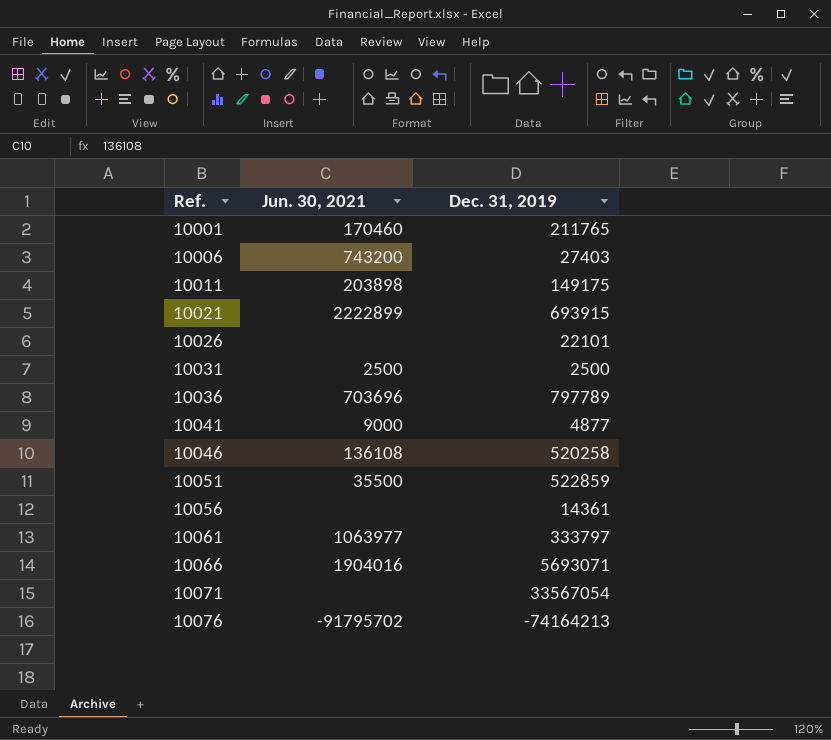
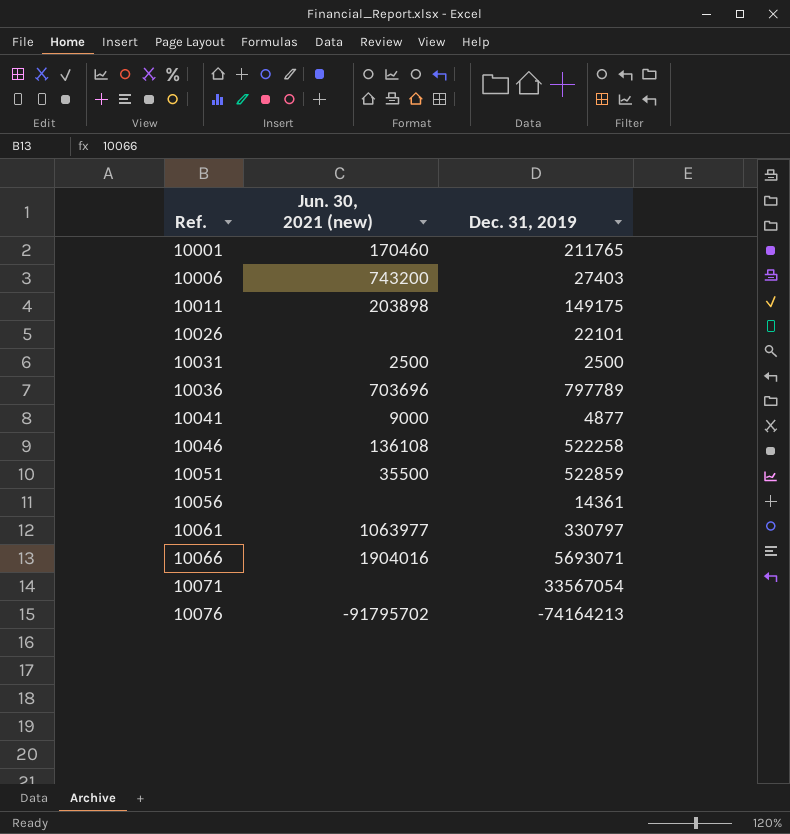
column name: Jun. 30, 2021 -> Jun. 30, 2021 (new)
row 10021: 2222899 | 693915 -> none
10046 | Dec. 31, 2019: 520258 -> 522258
10061 | Dec. 31, 2019: 333797 -> 330797

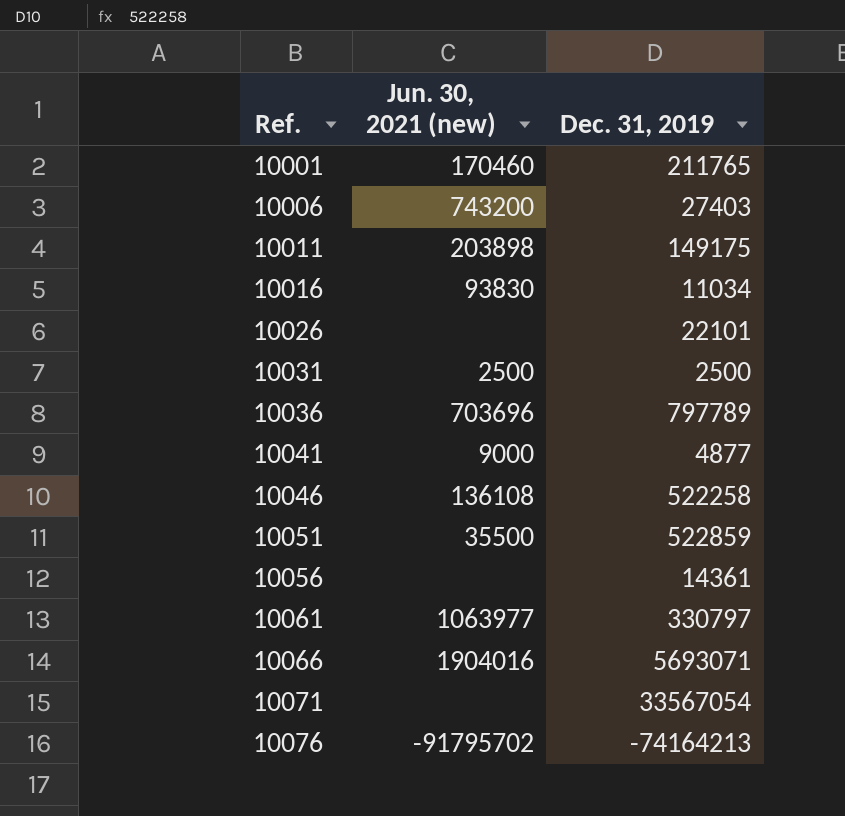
row 10016: none -> 93830 | 11034

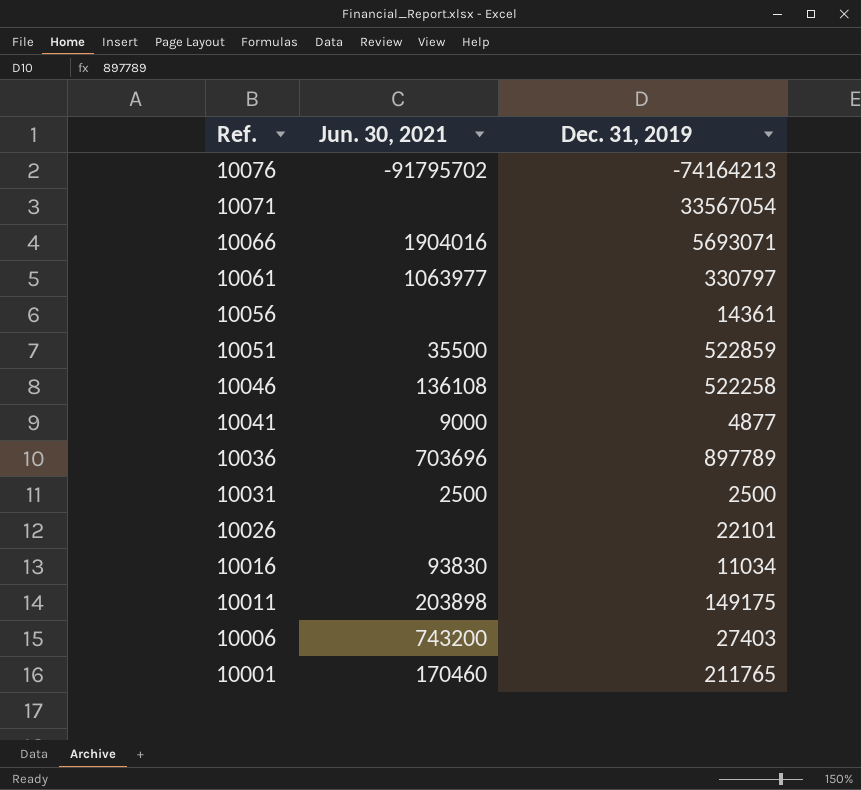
row order: Ref. ascending -> Ref. descending
column name: Jun. 30, 2021 (new) -> Jun. 30, 2021
10036 | Dec. 31, 2019: 797789 -> 897789

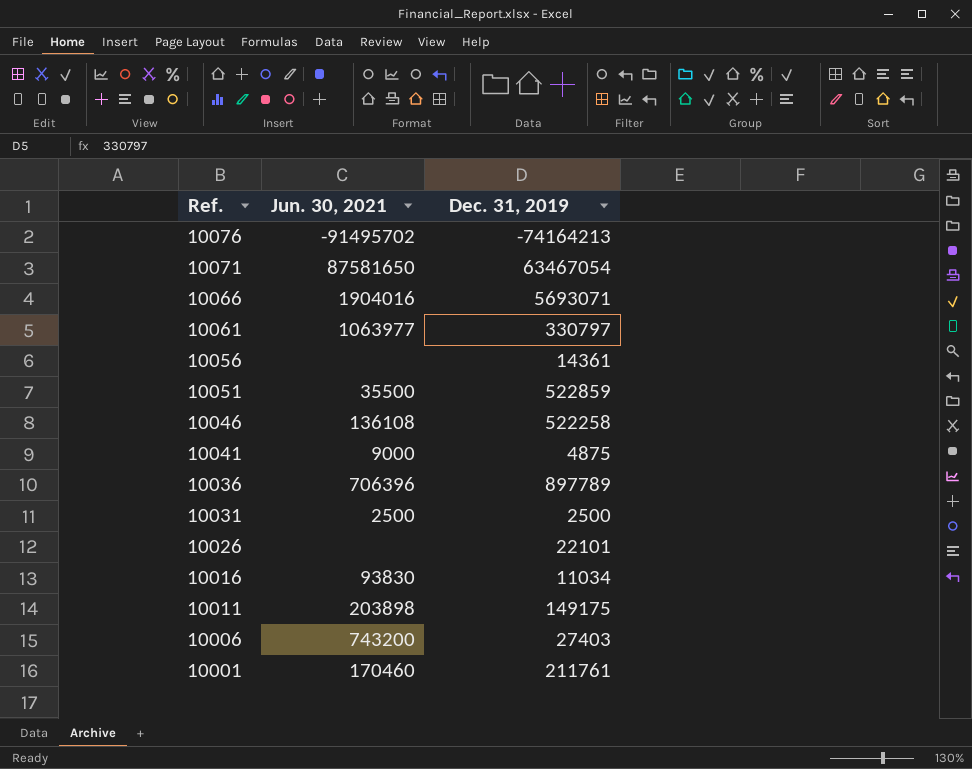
10076 | Jun. 30, 2021: -91795702 -> -91495702
10071 | Jun. 30, 2021: none -> 87581650
10071 | Dec. 31, 2019: 33567054 -> 63467054
10041 | Dec. 31, 2019: 4877 -> 4875
10036 | Jun. 30, 2021: 703696 -> 706396
10001 | Dec. 31, 2019: 211765 -> 211761

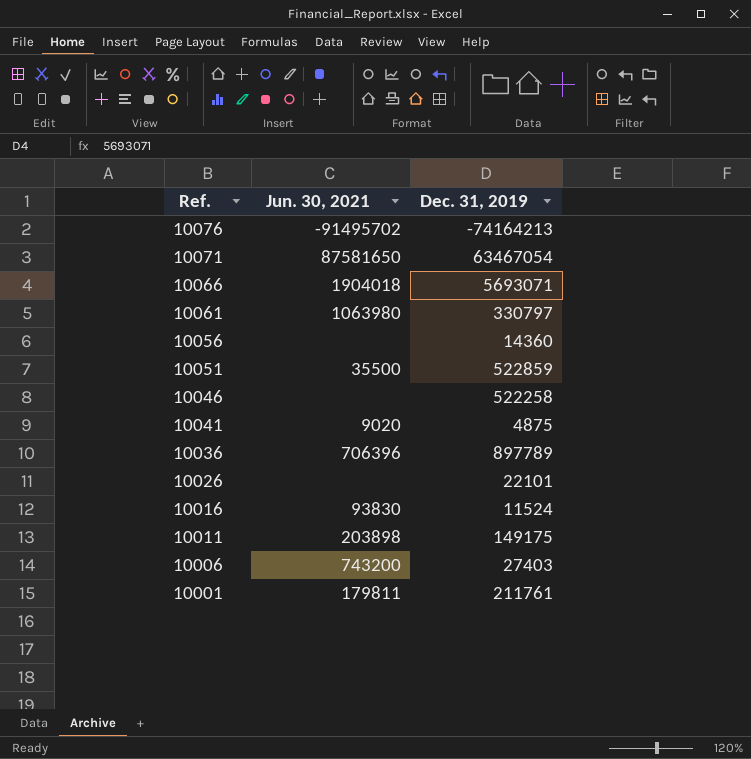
row 10031: 2500 | 2500 -> none
10066 | Jun. 30, 2021: 1904016 -> 1904018
10061 | Jun. 30, 2021: 1063977 -> 1063980
10056 | Dec. 31, 2019: 14361 -> 14360
10046 | Jun. 30, 2021: 136108 -> none
10041 | Jun. 30, 2021: 9000 -> 9020
10016 | Dec. 31, 2019: 11034 -> 11524
10001 | Jun. 30, 2021: 170460 -> 179811

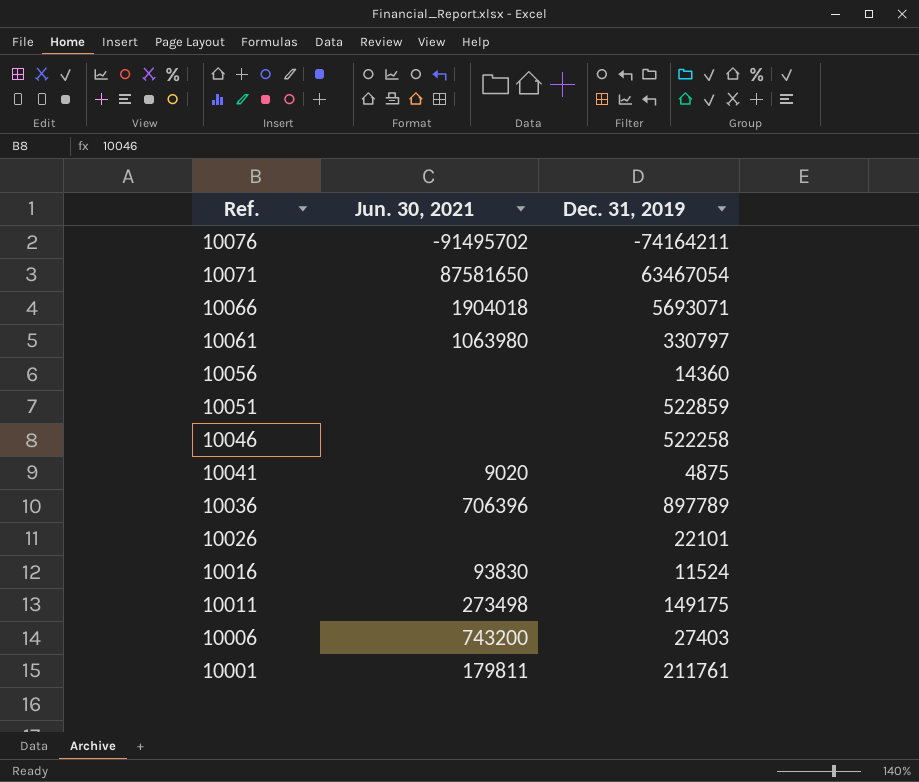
10076 | Dec. 31, 2019: -74164213 -> -74164211
10051 | Jun. 30, 2021: 35500 -> none
10011 | Jun. 30, 2021: 203898 -> 273498

